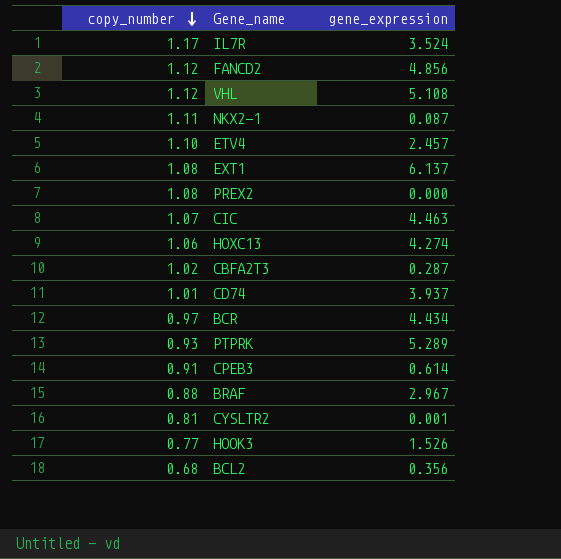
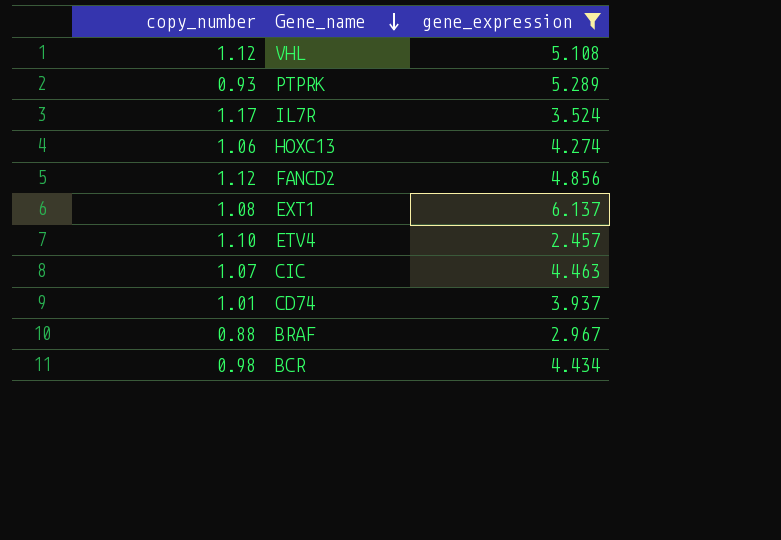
filter: none -> gene_expression >= 2.457
row order: copy_number descending -> Gene_name descending
BCR | copy_number: 0.97 -> 0.98

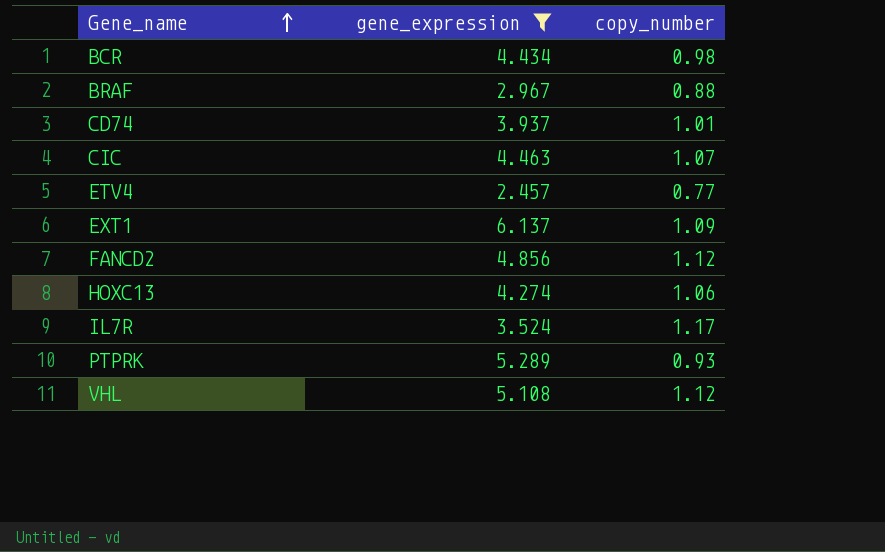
row order: Gene_name descending -> Gene_name ascending
column copy_number | position: 1 -> 3
ETV4 | copy_number: 1.10 -> 0.77
EXT1 | copy_number: 1.08 -> 1.09

